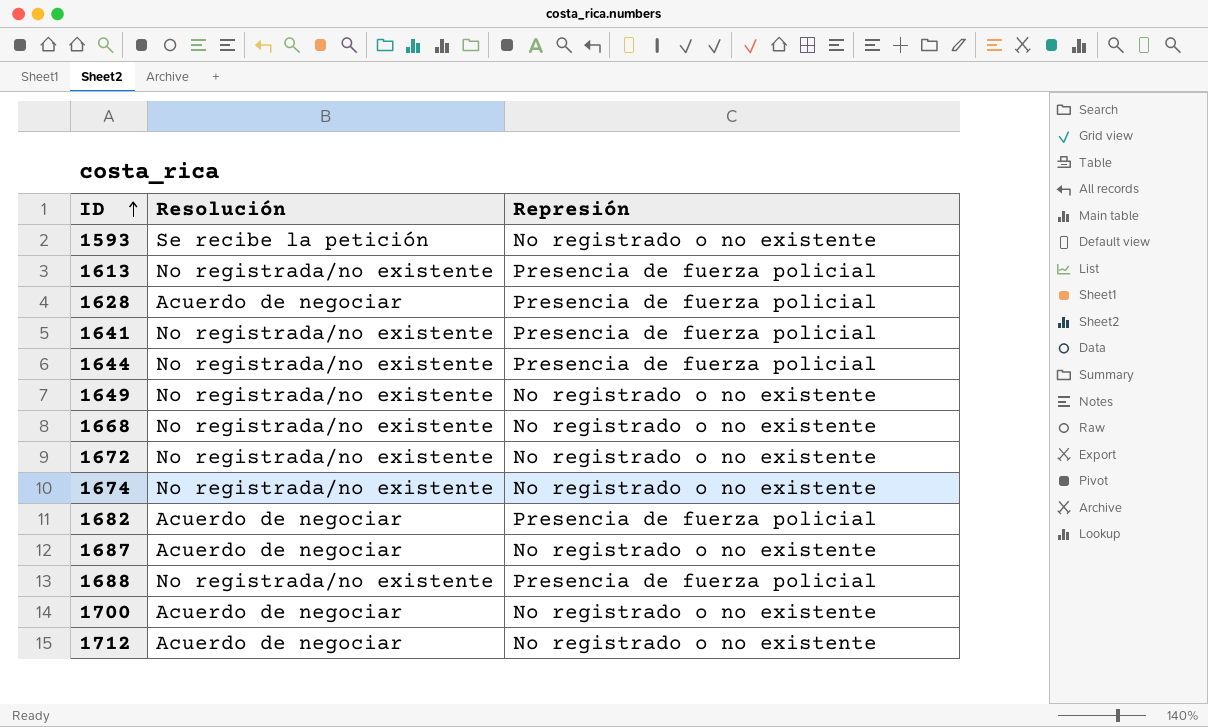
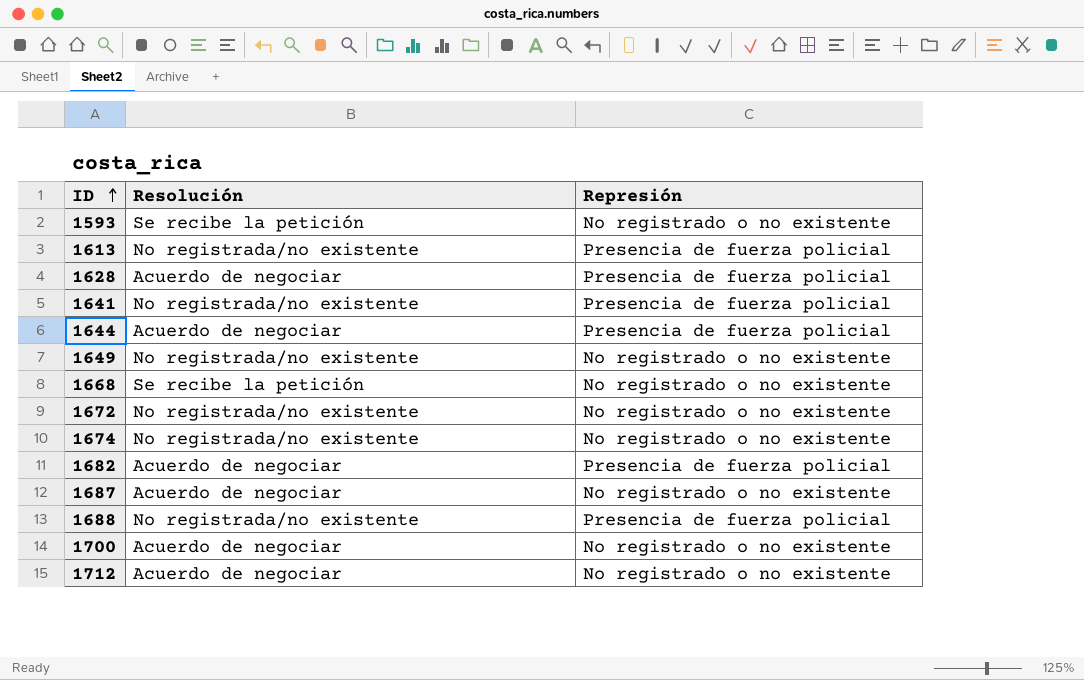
1644 | Resolución: No registrada/no existente -> Acuerdo de negociar
1668 | Resolución: No registrada/no existente -> Se recibe la petición

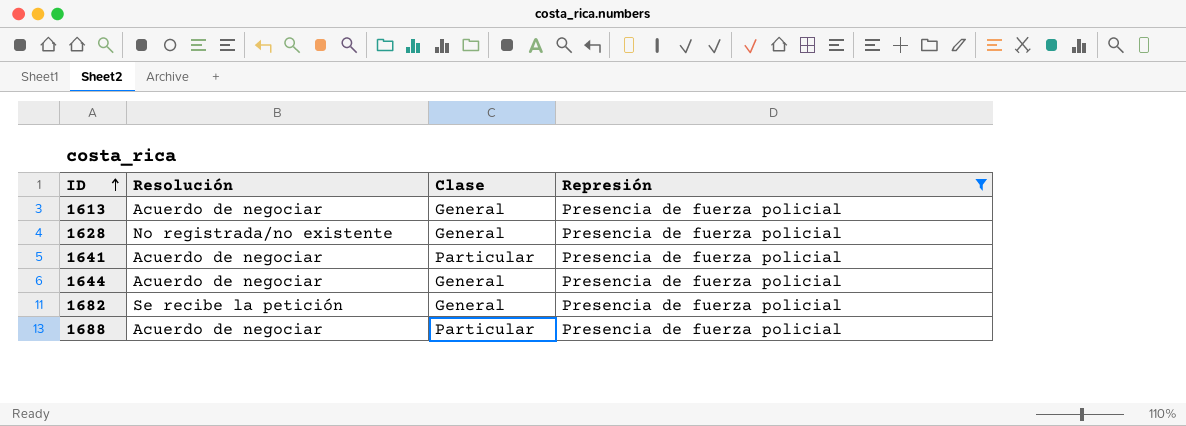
filter: none -> Represión = Presencia de fuerza policial
column Clase | position: none -> 3
1613 | Resolución: No registrada/no existente -> Acuerdo de negociar
1628 | Resolución: Acuerdo de negociar -> No registrada/no existente
1641 | Resolución: No registrada/no existente -> Acuerdo de negociar
1682 | Resolución: Acuerdo de negociar -> Se recibe la petición
1688 | Resolución: No registrada/no existente -> Acuerdo de negociar

